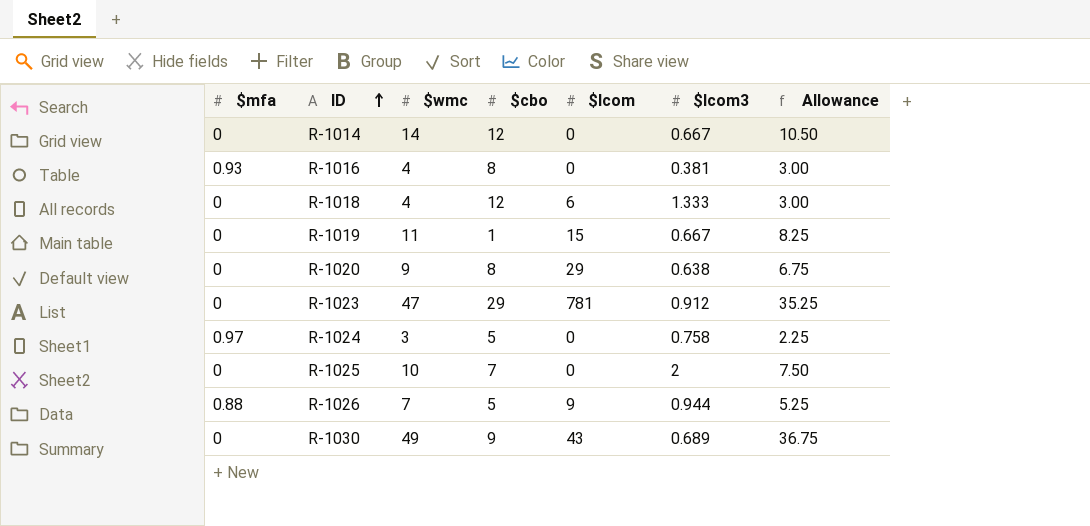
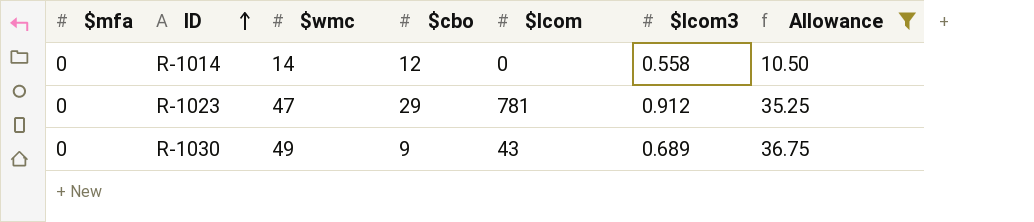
filter: none -> Allowance >= 10.50
R-1014 | $lcom3: 0.667 -> 0.558

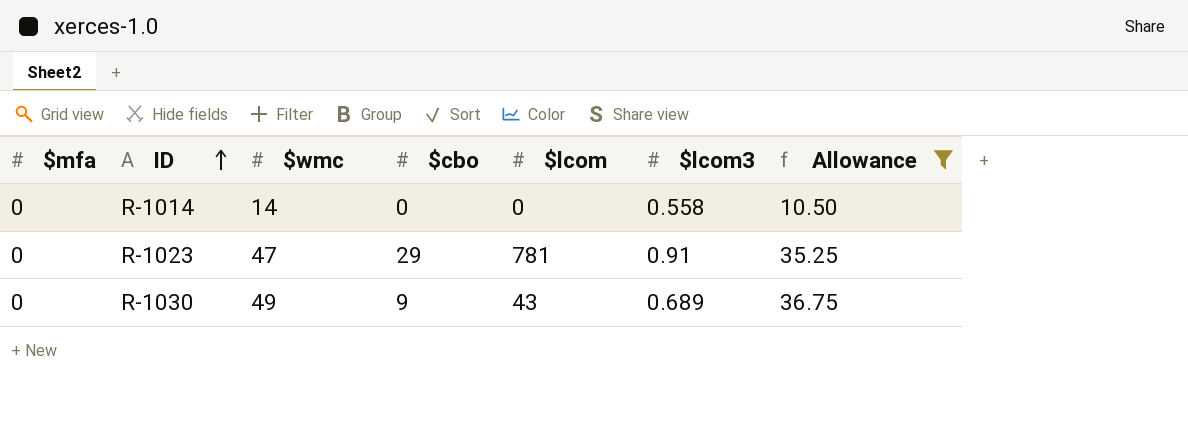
R-1014 | $cbo: 12 -> 0
R-1023 | $lcom3: 0.912 -> 0.91

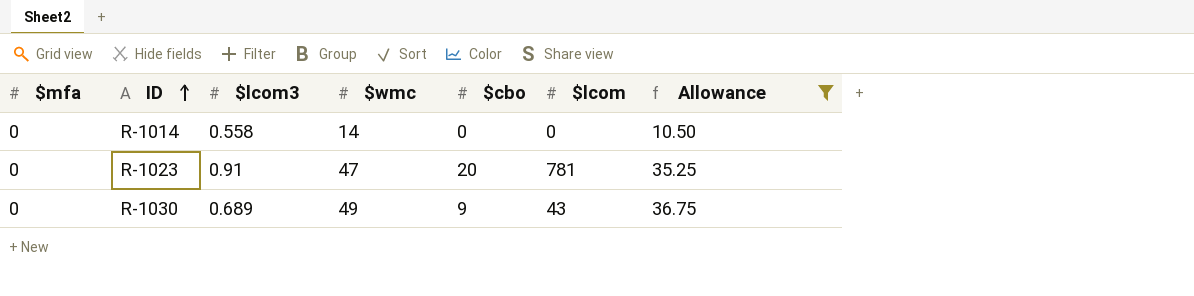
column $lcom3 | position: 6 -> 3
R-1023 | $cbo: 29 -> 20

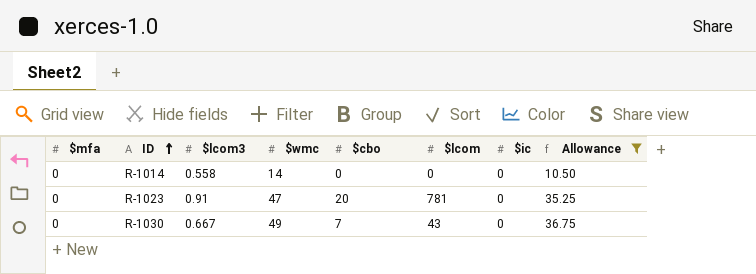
column $ic | position: none -> 7
R-1030 | $lcom3: 0.689 -> 0.667
R-1030 | $cbo: 9 -> 7

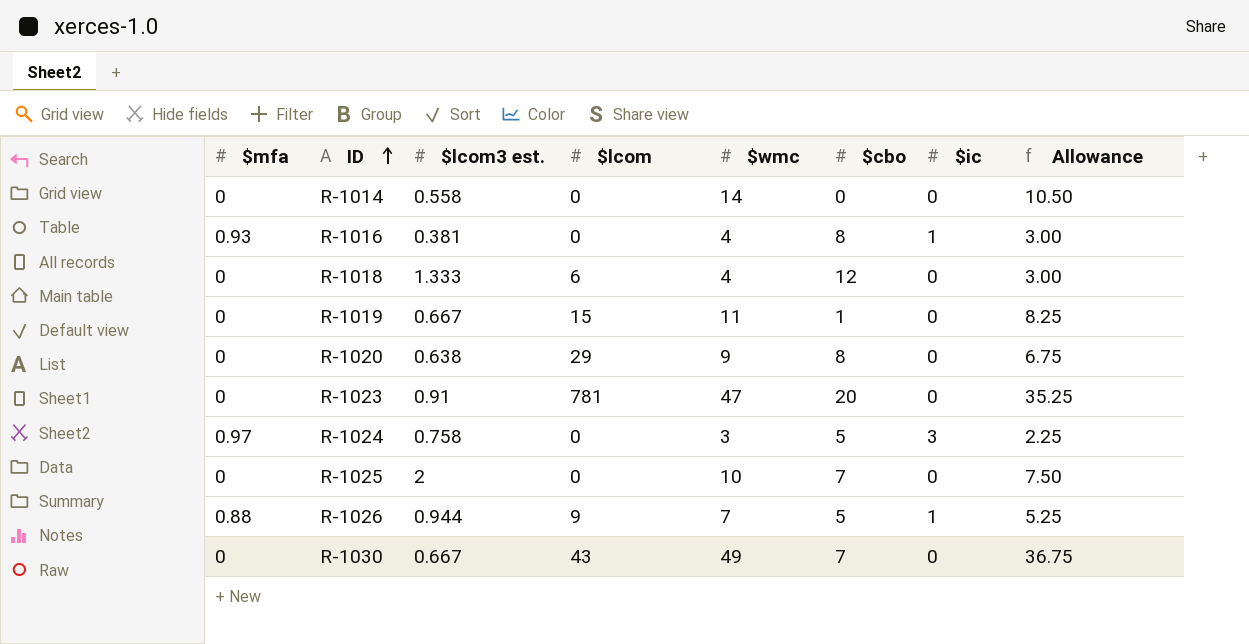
filter: Allowance >= 10.50 -> none
column name: $lcom3 -> $lcom3 est.
column $lcom | position: 6 -> 4

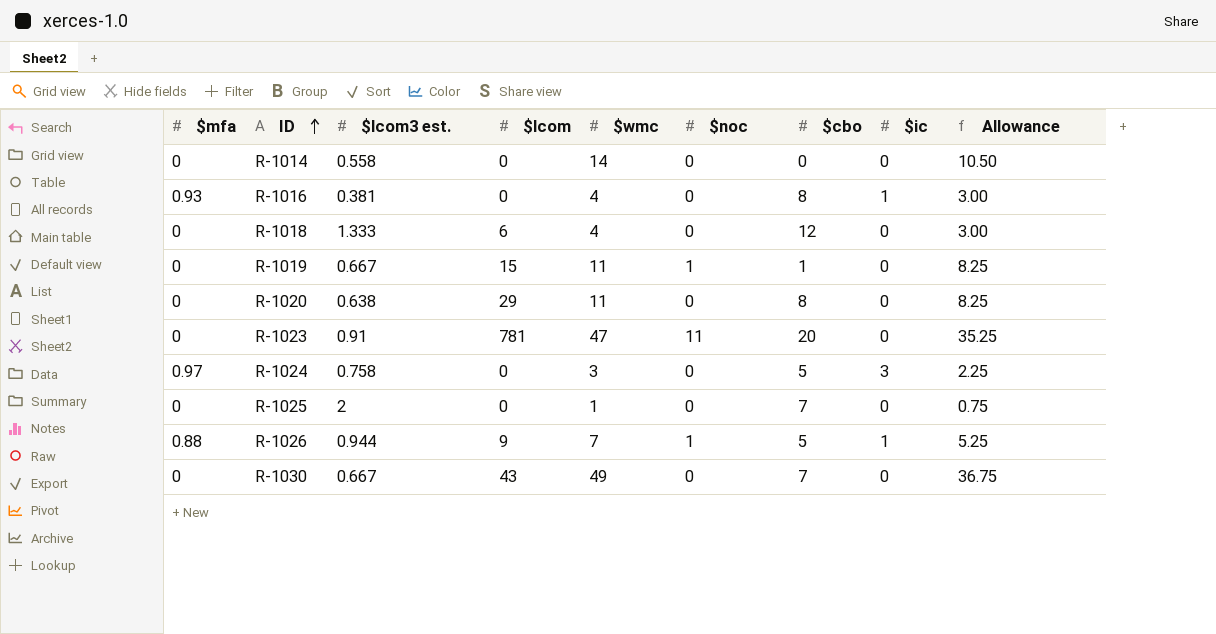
column $noc | position: none -> 6
R-1020 | $wmc: 9 -> 11
R-1020 | Allowance: 6.75 -> 8.25
R-1025 | $wmc: 10 -> 1
R-1025 | Allowance: 7.50 -> 0.75

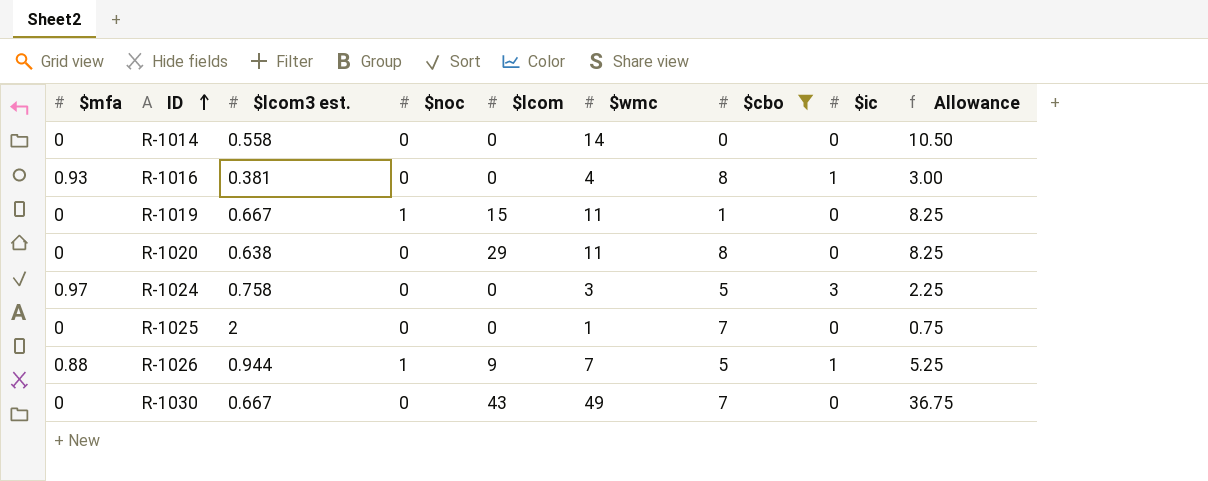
filter: none -> $cbo <= 8
column $noc | position: 6 -> 4

